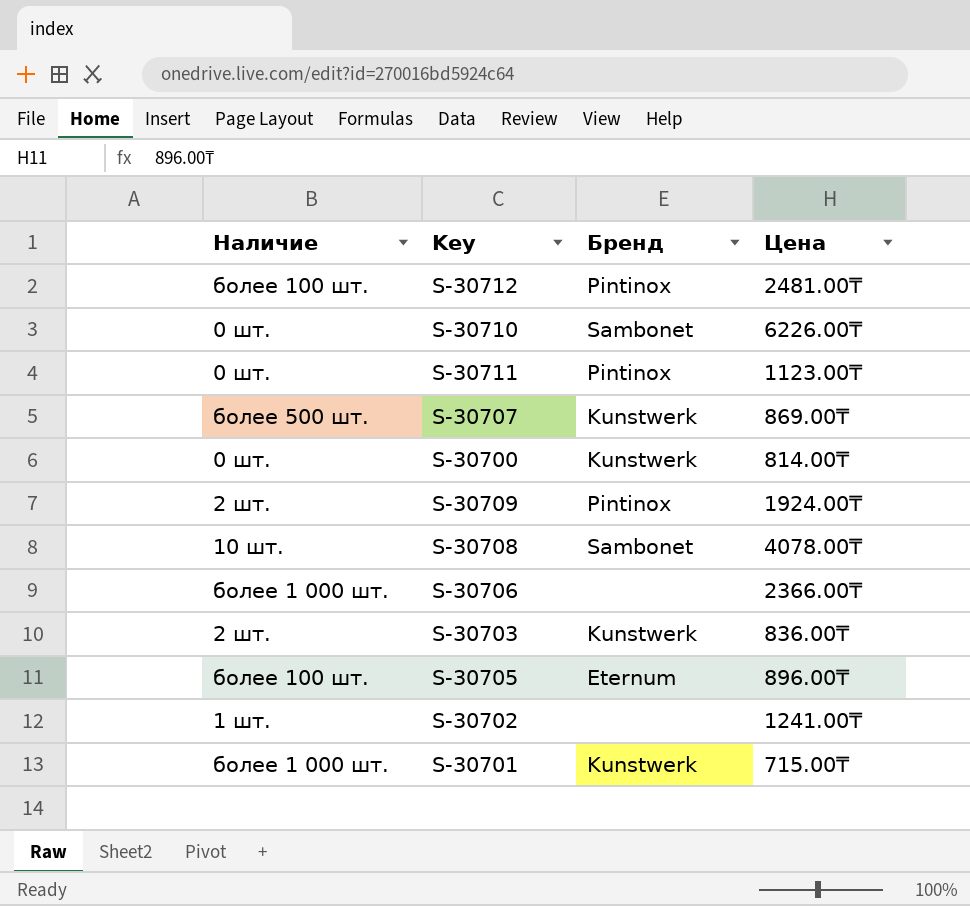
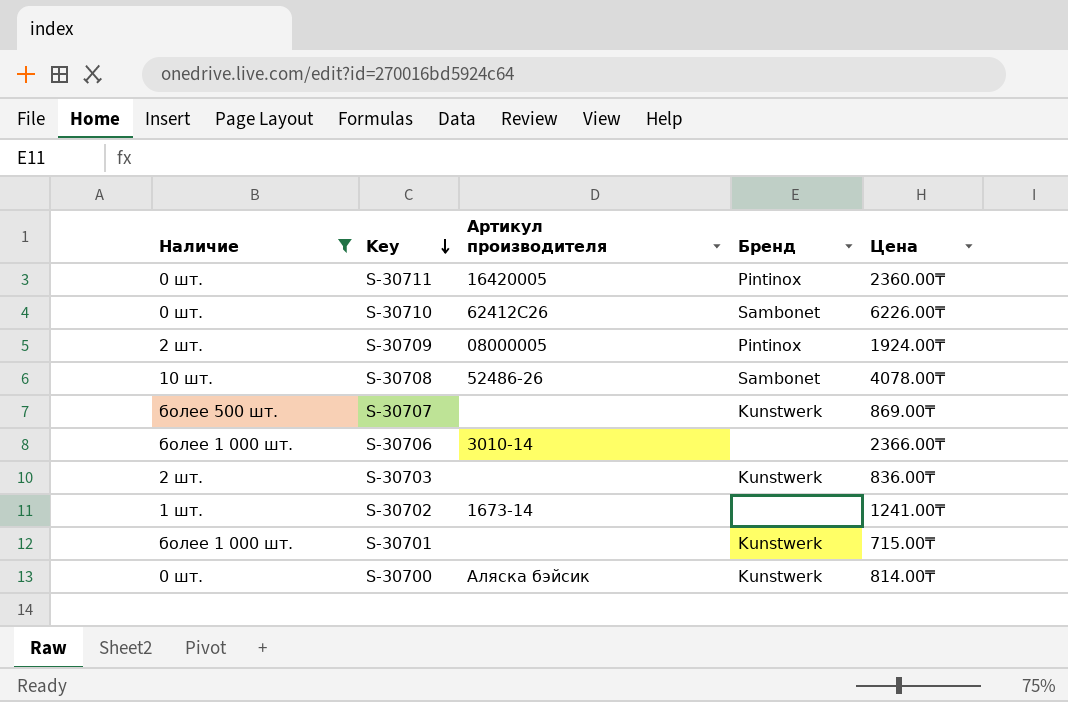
filter: none -> Наличие != более 100 шт.
row order: none -> Key descending
column Артикул производителя | position: none -> 3
S-30711 | Цена: 1123.00₸ -> 2360.00₸

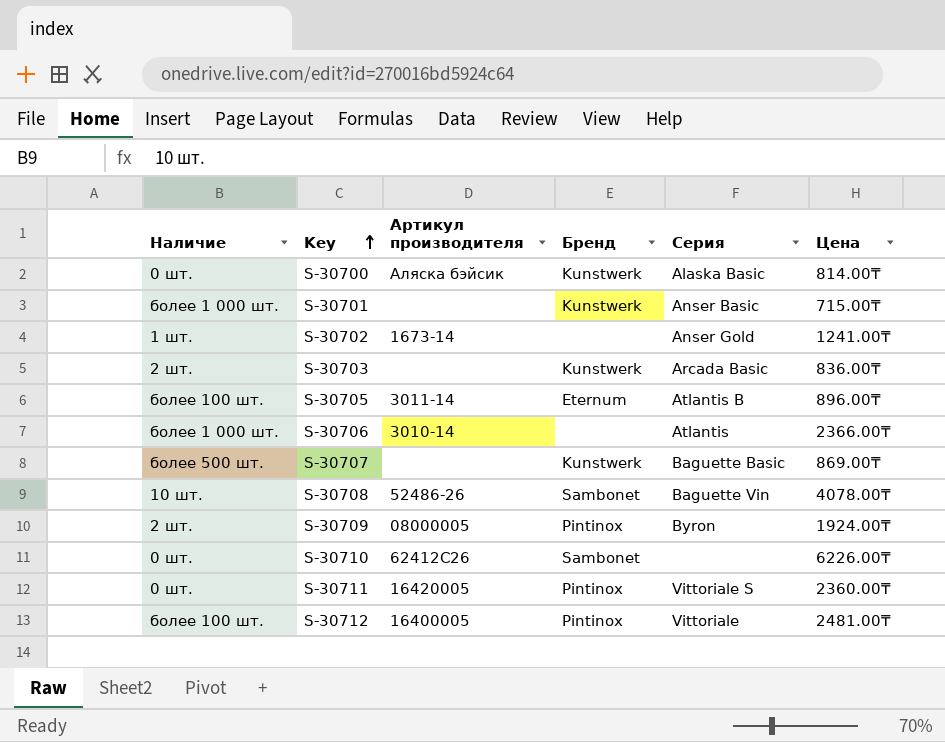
filter: Наличие != более 100 шт. -> none
row order: Key descending -> Key ascending
column Серия | position: none -> 5

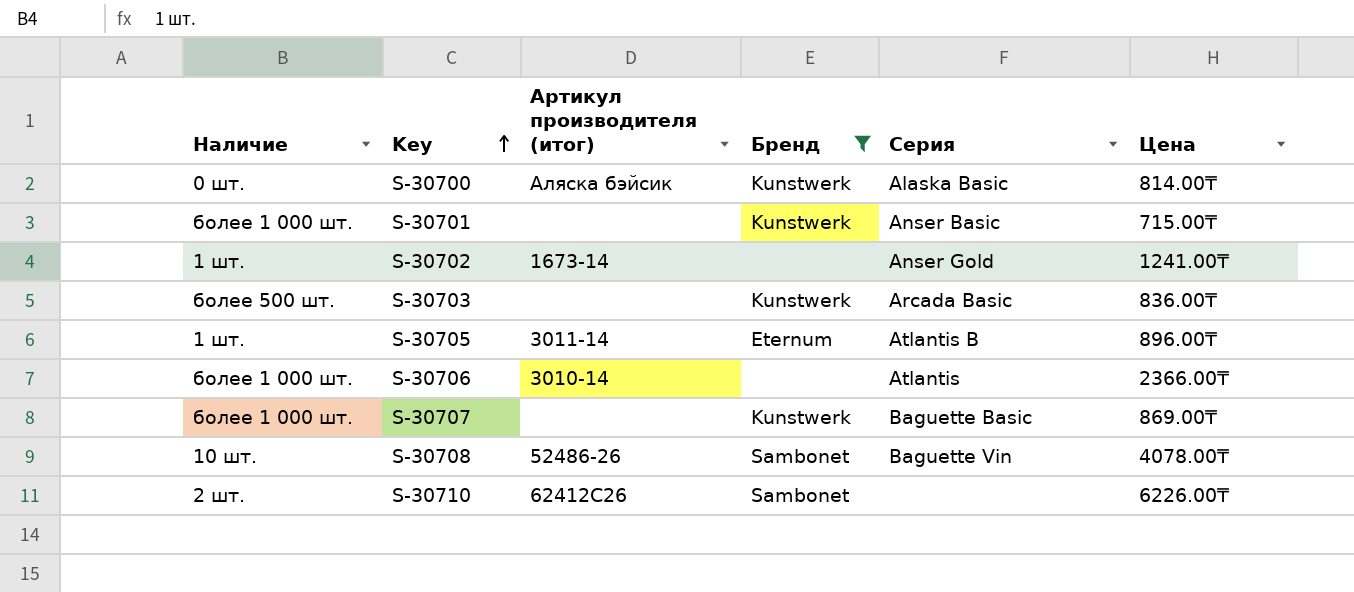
filter: none -> Бренд != Pintinox
column name: Артикул производителя -> Артикул производителя (итог)
S-30703 | Наличие: 2 шт. -> более 500 шт.
S-30705 | Наличие: более 100 шт. -> 1 шт.
S-30707 | Наличие: более 500 шт. -> более 1 000 шт.
S-30710 | Наличие: 0 шт. -> 2 шт.

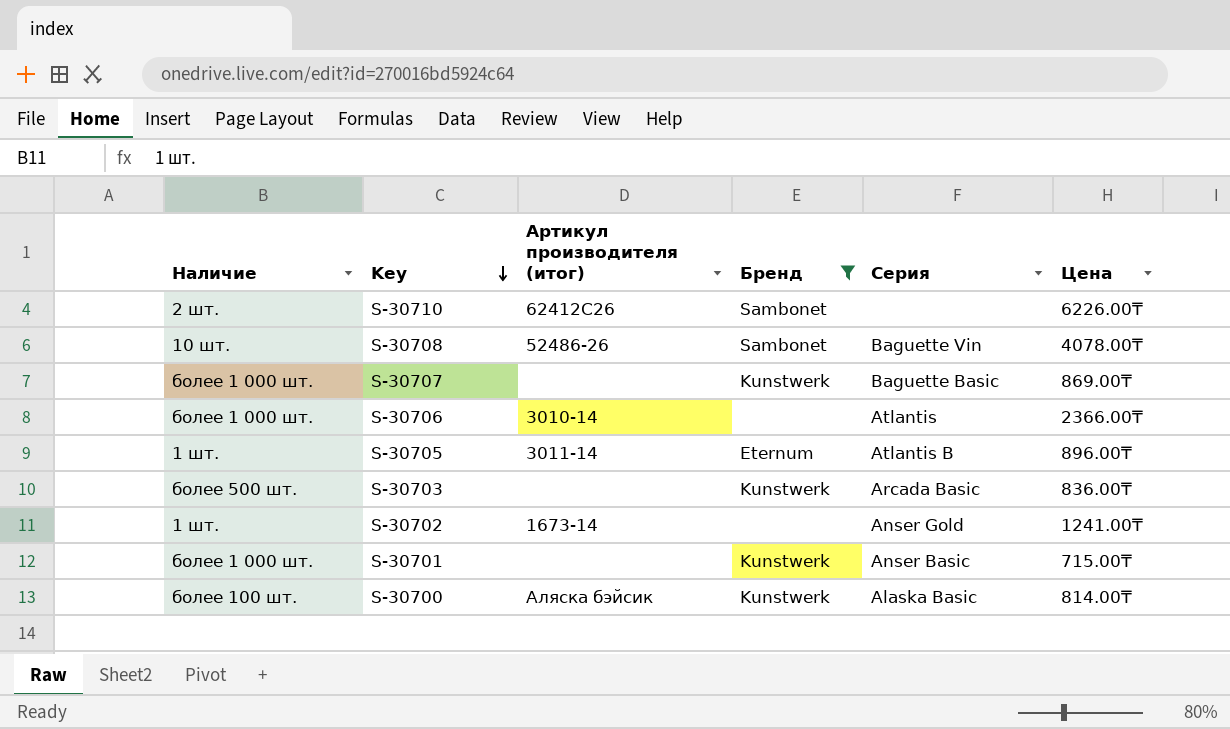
row order: Key ascending -> Key descending
S-30700 | Наличие: 0 шт. -> более 100 шт.

